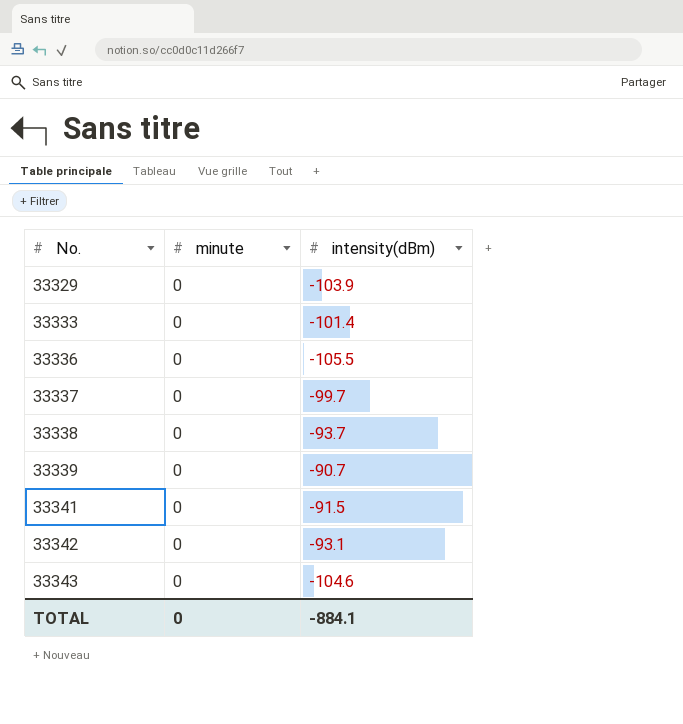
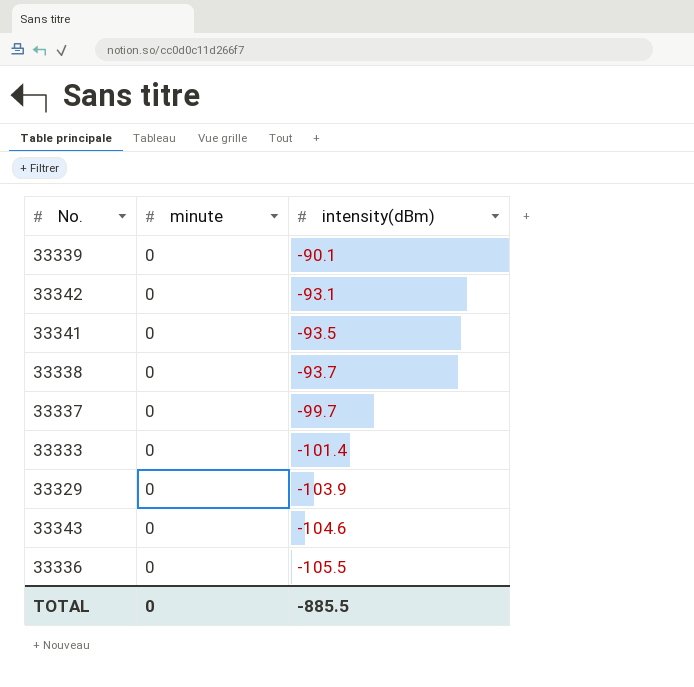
row order: No. ascending -> intensity(dBm) descending
33339 | intensity(dBm): -90.7 -> -90.1
33341 | intensity(dBm): -91.5 -> -93.5
TOTAL | intensity(dBm): -884.1 -> -885.5

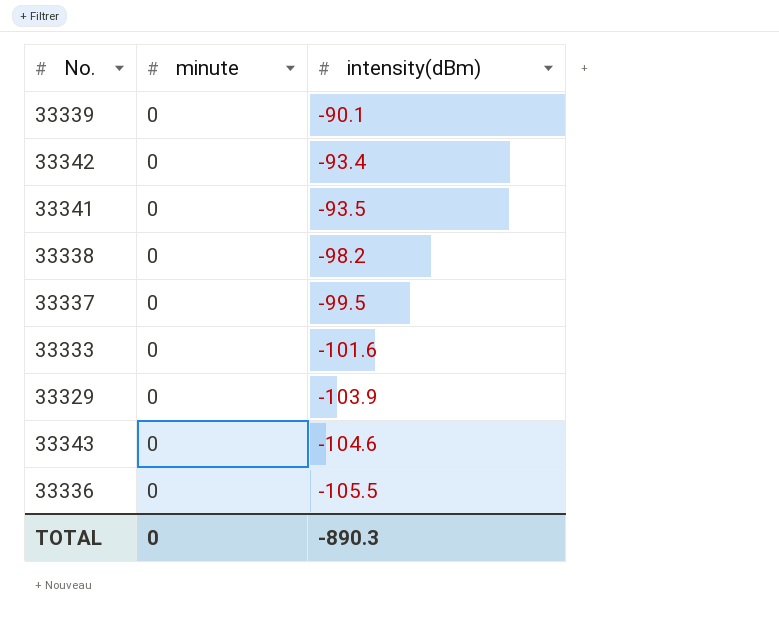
33342 | intensity(dBm): -93.1 -> -93.4
33338 | intensity(dBm): -93.7 -> -98.2
33337 | intensity(dBm): -99.7 -> -99.5
33333 | intensity(dBm): -101.4 -> -101.6
TOTAL | intensity(dBm): -885.5 -> -890.3

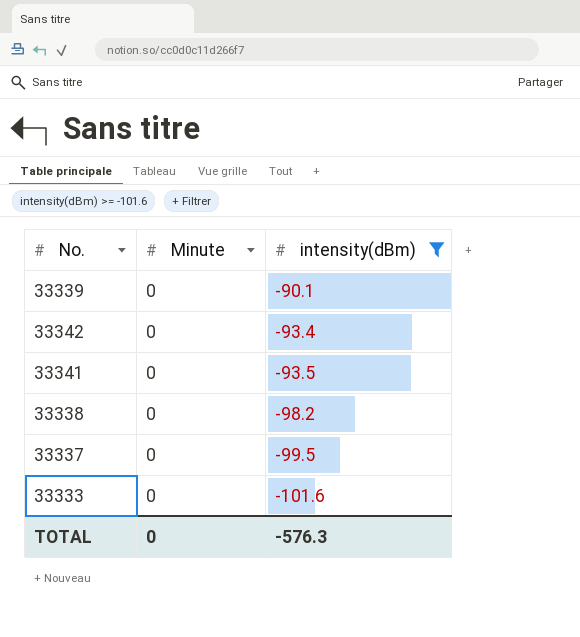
filter: none -> intensity(dBm) >= -101.6
column name: minute -> Minute
TOTAL | intensity(dBm): -890.3 -> -576.3

